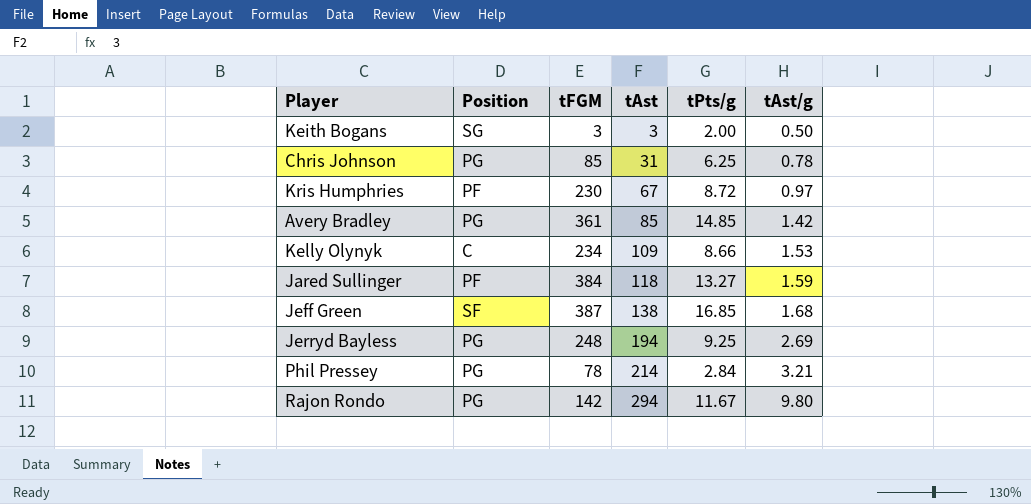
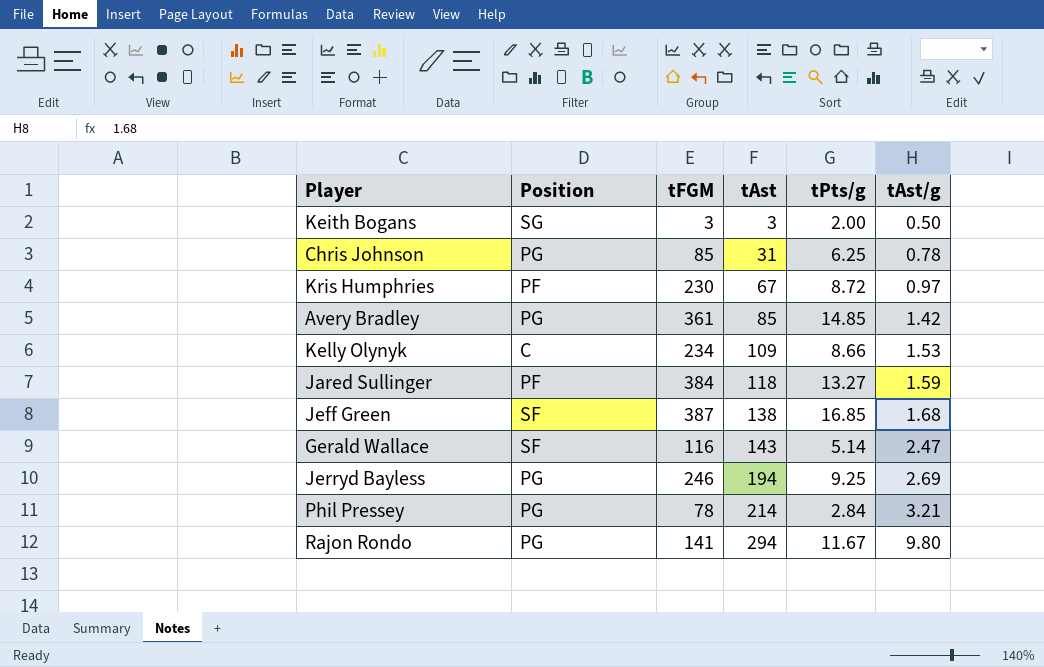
row Gerald Wallace: none -> SF | 116 | 143 | 5.14 | 2.47
Jerryd Bayless | tFGM: 248 -> 246
Rajon Rondo | tFGM: 142 -> 141

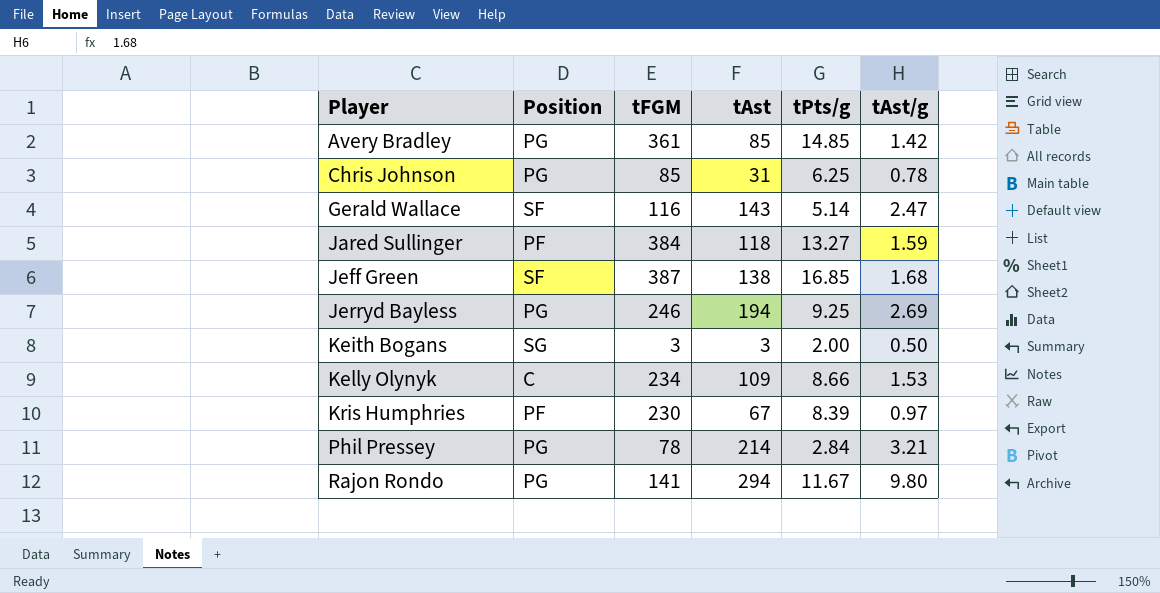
row order: tAst ascending -> Player ascending
Kris Humphries | tPts/g: 8.72 -> 8.39

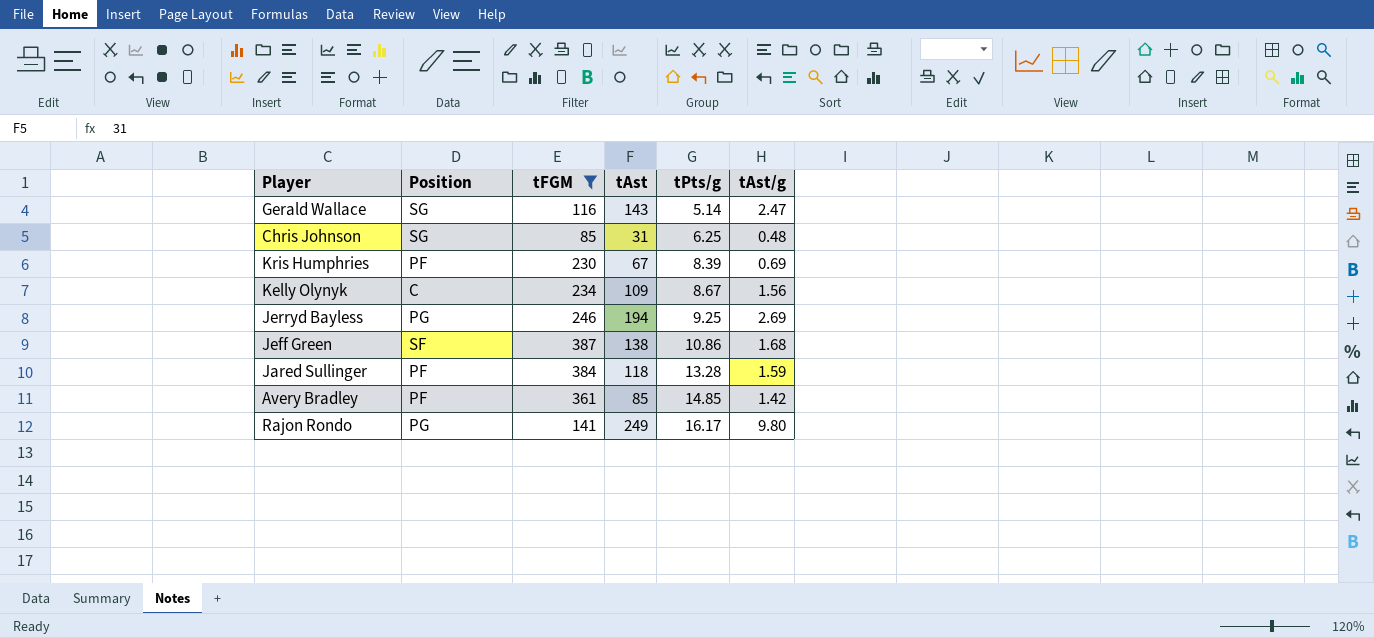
filter: none -> tFGM >= 85
row order: Player ascending -> tPts/g ascending
Gerald Wallace | Position: SF -> SG
Chris Johnson | Position: PG -> SG
Chris Johnson | tAst/g: 0.78 -> 0.48
Kris Humphries | tAst/g: 0.97 -> 0.69
Kelly Olynyk | tPts/g: 8.66 -> 8.67
Kelly Olynyk | tAst/g: 1.53 -> 1.56
Jeff Green | tPts/g: 16.85 -> 10.86
Jared Sullinger | tPts/g: 13.27 -> 13.28
Avery Bradley | Position: PG -> PF
Rajon Rondo | tAst: 294 -> 249
Rajon Rondo | tPts/g: 11.67 -> 16.17

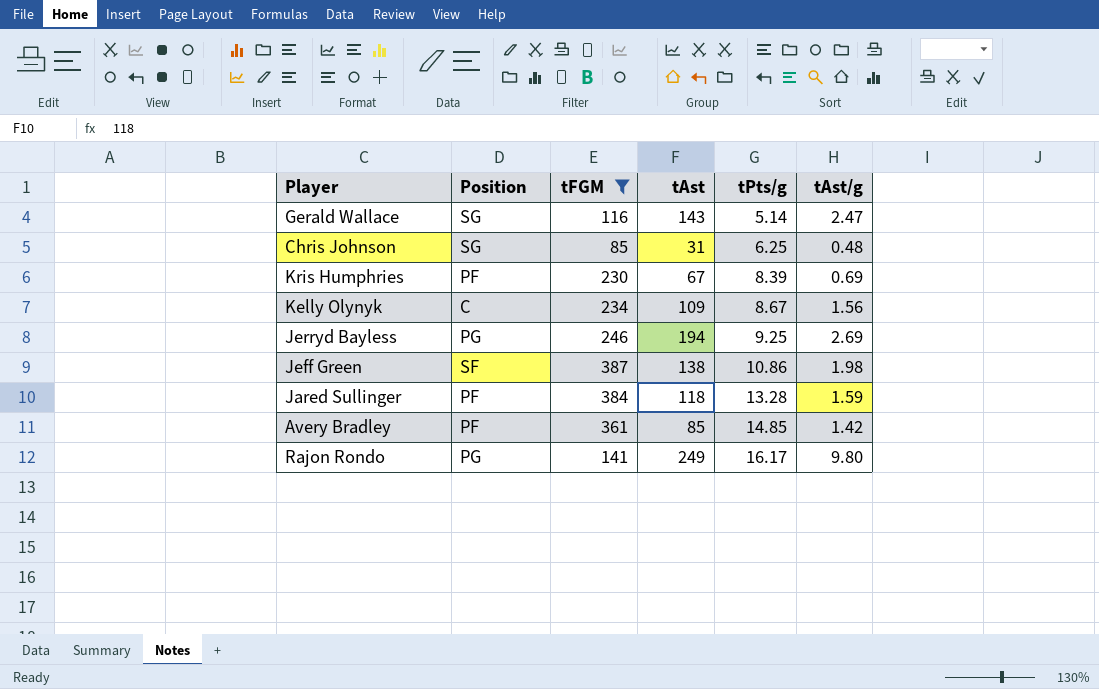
Jeff Green | tAst/g: 1.68 -> 1.98

